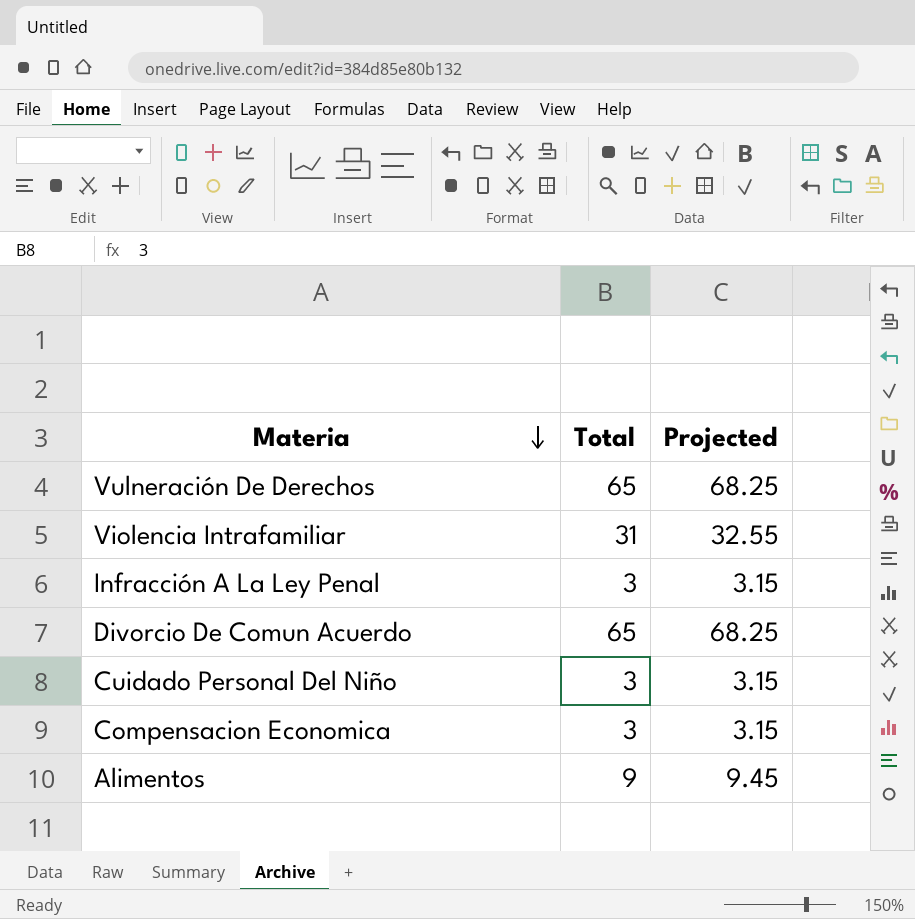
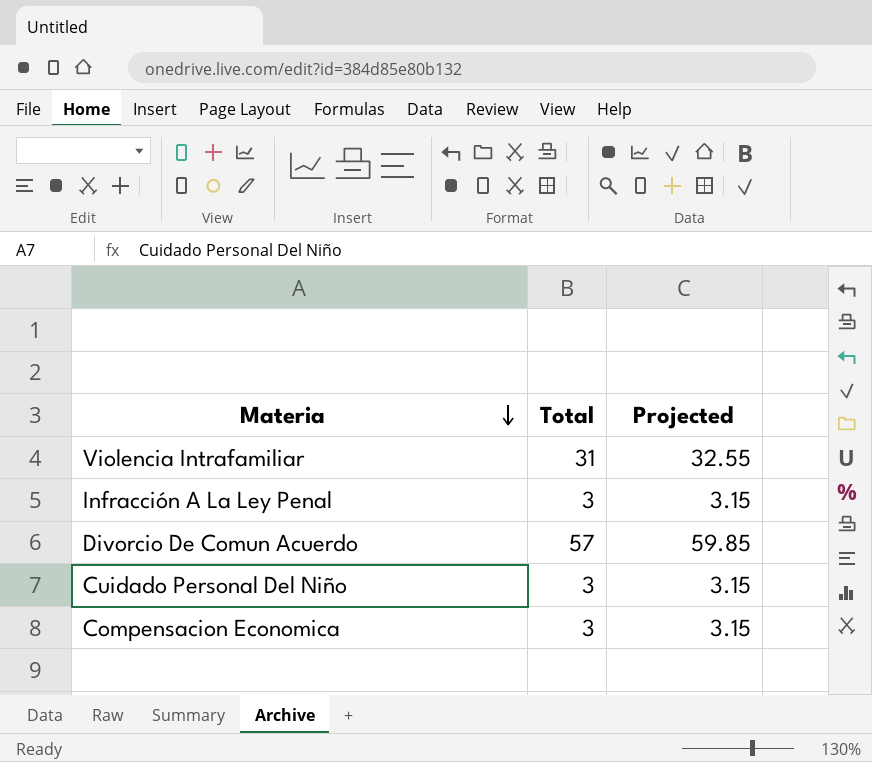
row Vulneración De Derechos: 65 | 68.25 -> none
row Alimentos: 9 | 9.45 -> none
Divorcio De Comun Acuerdo | Total: 65 -> 57
Divorcio De Comun Acuerdo | Projected: 68.25 -> 59.85

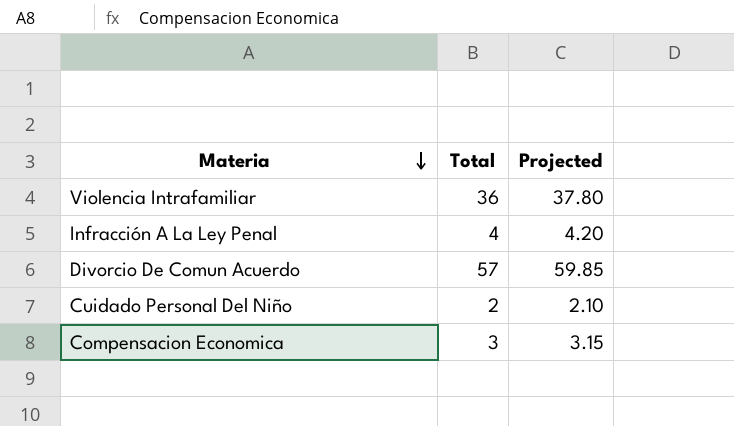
Violencia Intrafamiliar | Total: 31 -> 36
Violencia Intrafamiliar | Projected: 32.55 -> 37.80
Infracción A La Ley Penal | Total: 3 -> 4
Infracción A La Ley Penal | Projected: 3.15 -> 4.20
Cuidado Personal Del Niño | Total: 3 -> 2
Cuidado Personal Del Niño | Projected: 3.15 -> 2.10

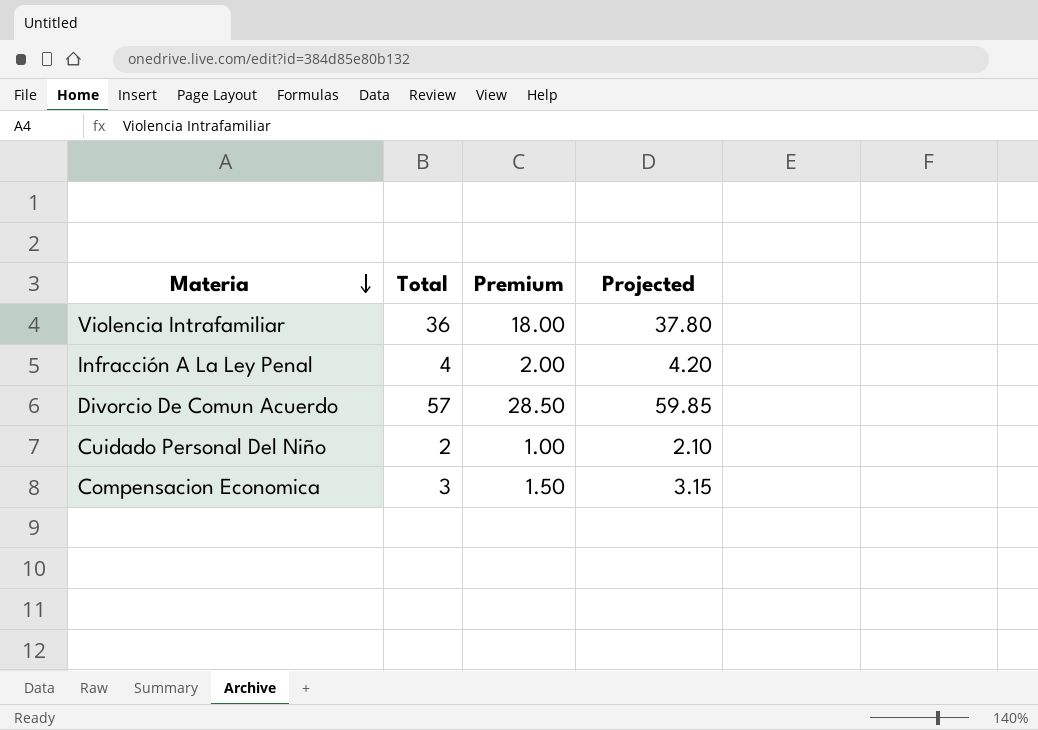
column Premium | formula: none -> [Total] * 0.5

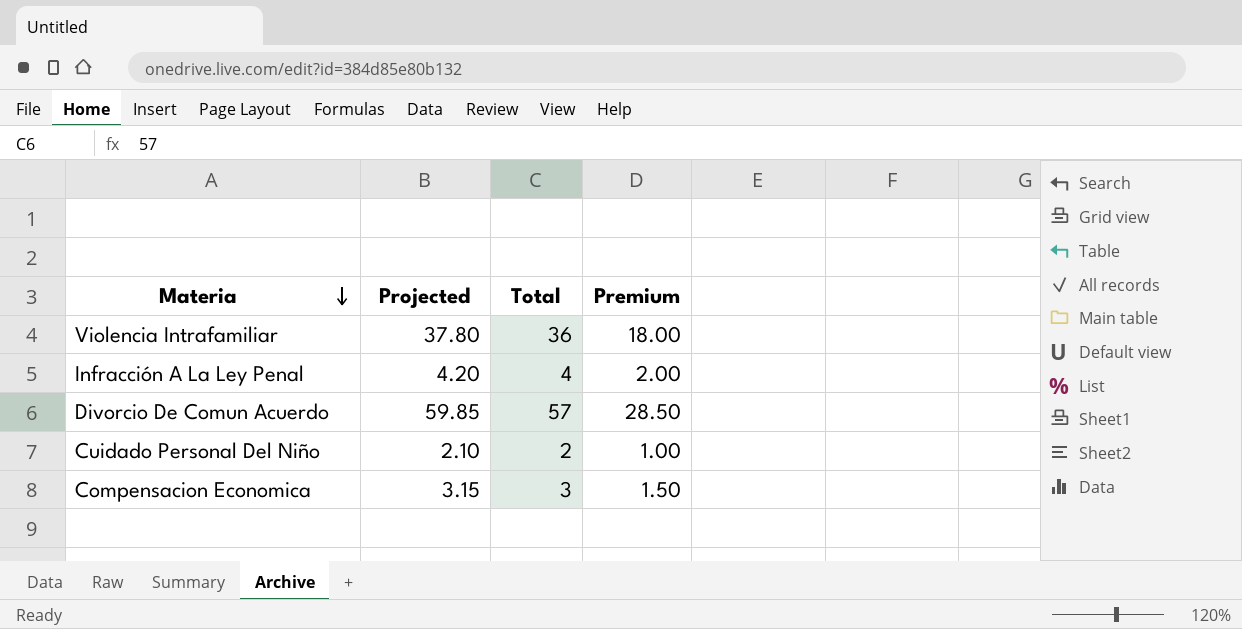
column Projected | position: 4 -> 2

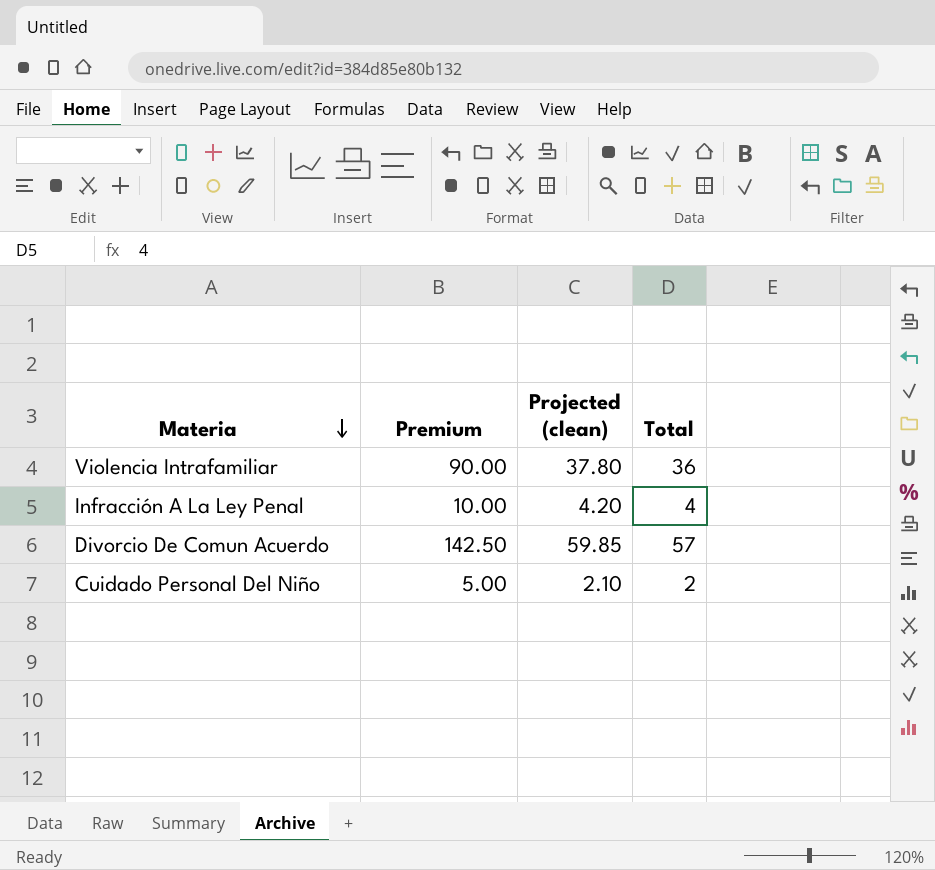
column Premium | formula: [Total] * 0.5 -> [Total] * 2.5
column Premium | position: 4 -> 2
column name: Projected -> Projected (clean)
row Compensacion Economica: 3.15 | 3 | 1.50 -> none

